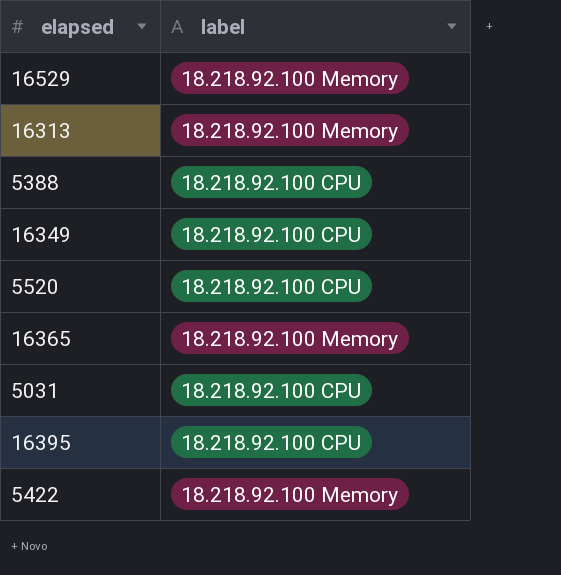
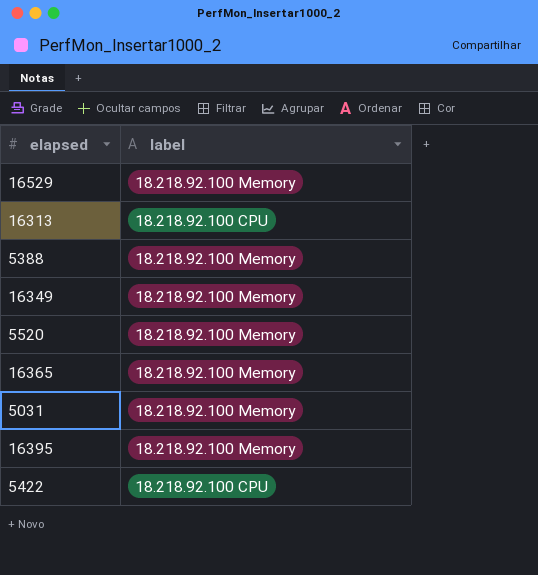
16313 | label: 18.218.92.100 Memory -> 18.218.92.100 CPU
5388 | label: 18.218.92.100 CPU -> 18.218.92.100 Memory
16349 | label: 18.218.92.100 CPU -> 18.218.92.100 Memory
5520 | label: 18.218.92.100 CPU -> 18.218.92.100 Memory
5031 | label: 18.218.92.100 CPU -> 18.218.92.100 Memory
16395 | label: 18.218.92.100 CPU -> 18.218.92.100 Memory
5422 | label: 18.218.92.100 Memory -> 18.218.92.100 CPU

